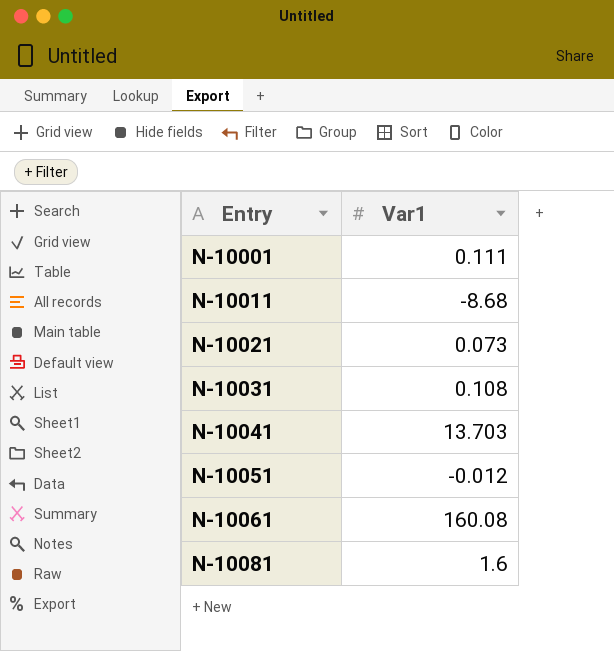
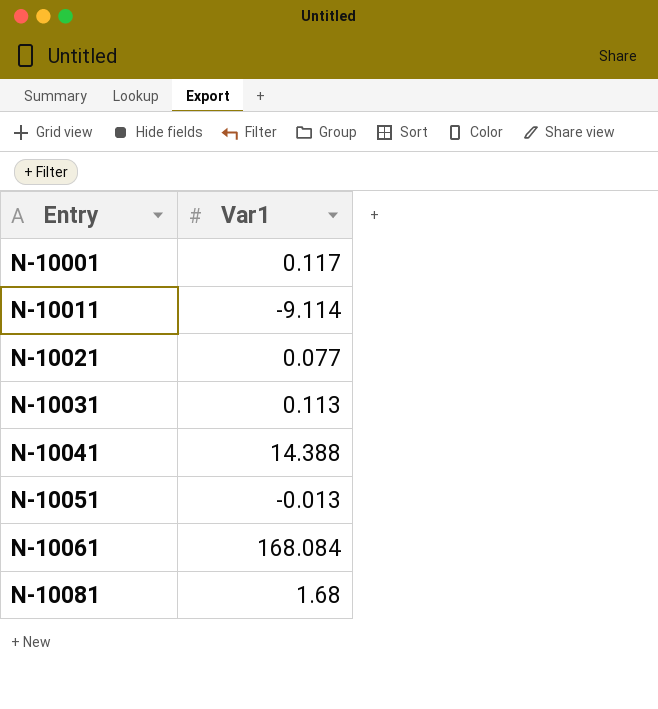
N-10001 | Var1: 0.111 -> 0.117
N-10011 | Var1: -8.68 -> -9.114
N-10021 | Var1: 0.073 -> 0.077
N-10031 | Var1: 0.108 -> 0.113
N-10041 | Var1: 13.703 -> 14.388
N-10051 | Var1: -0.012 -> -0.013
N-10061 | Var1: 160.08 -> 168.084
N-10081 | Var1: 1.6 -> 1.68

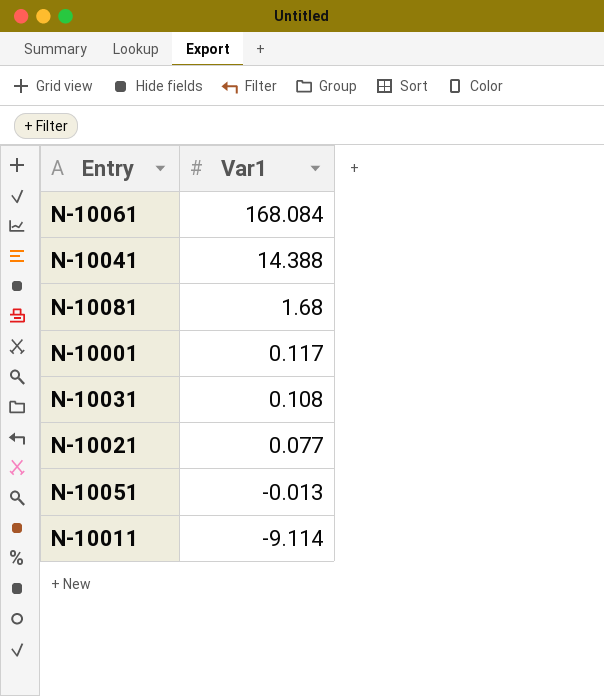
row order: Entry ascending -> Var1 descending
N-10031 | Var1: 0.113 -> 0.108

